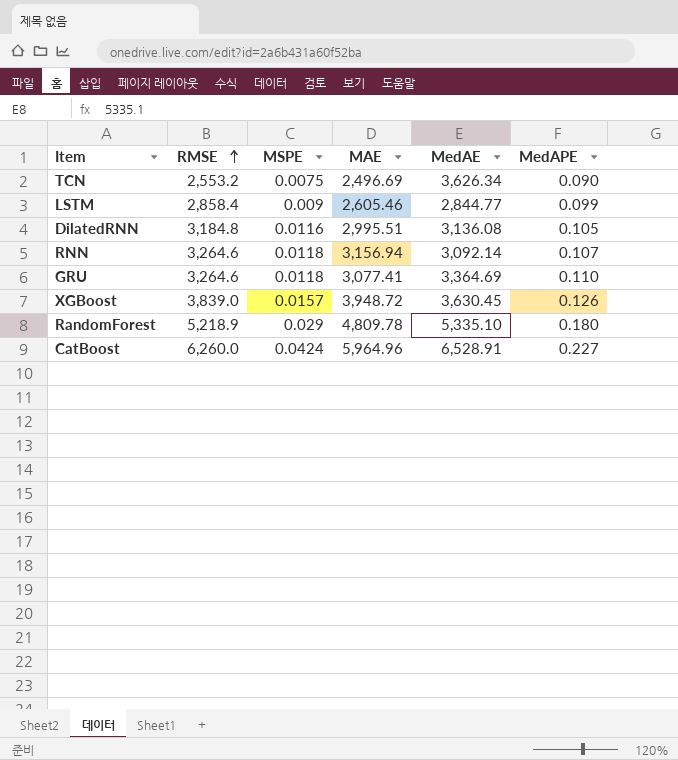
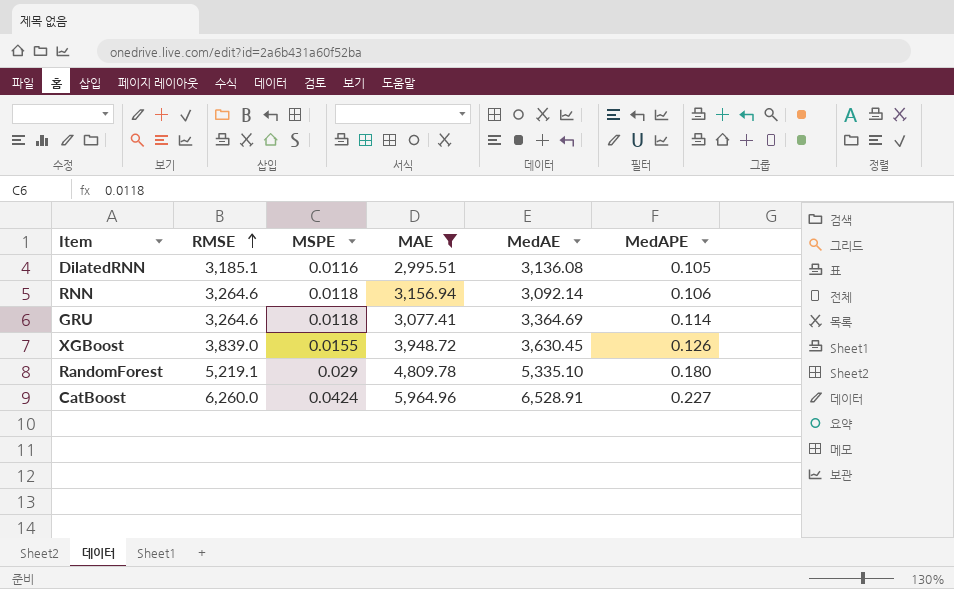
filter: none -> MAE >= 2,995.51
DilatedRNN | RMSE: 3,184.8 -> 3,185.1
RNN | MedAPE: 0.107 -> 0.106
GRU | MedAPE: 0.110 -> 0.114
XGBoost | MSPE: 0.0157 -> 0.0155
RandomForest | RMSE: 5,218.9 -> 5,219.1

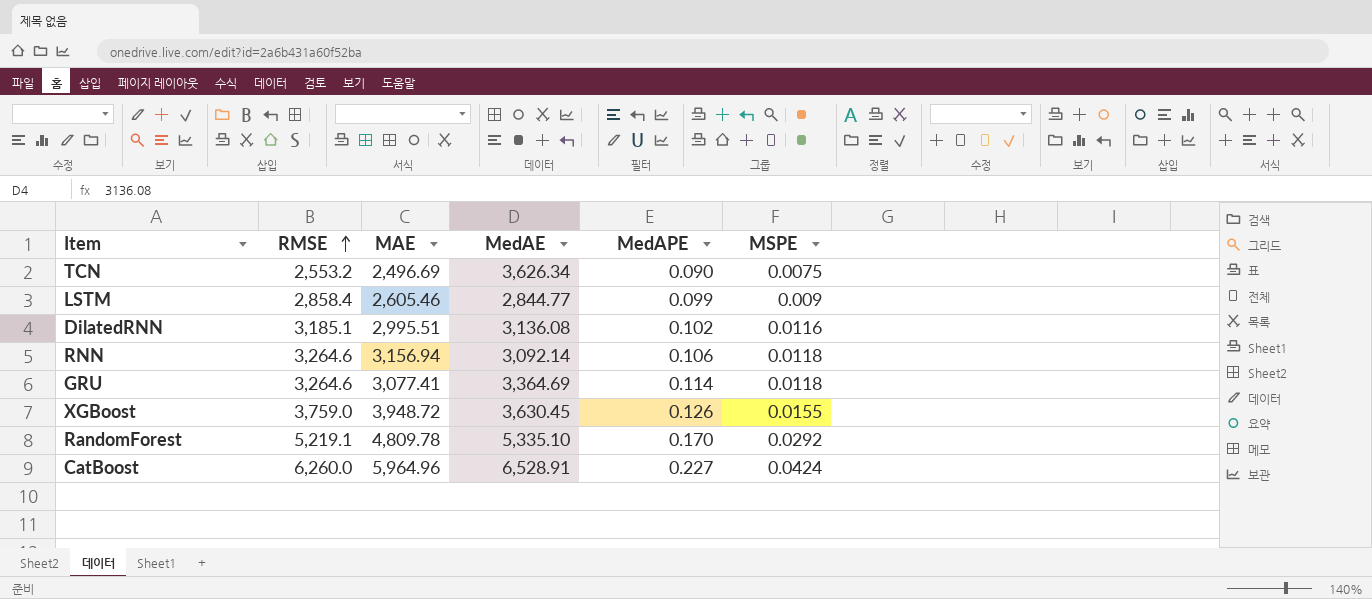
filter: MAE >= 2,995.51 -> none
column MSPE | position: 3 -> 6
DilatedRNN | MedAPE: 0.105 -> 0.102
XGBoost | RMSE: 3,839.0 -> 3,759.0
RandomForest | MedAPE: 0.180 -> 0.170
RandomForest | MSPE: 0.029 -> 0.0292

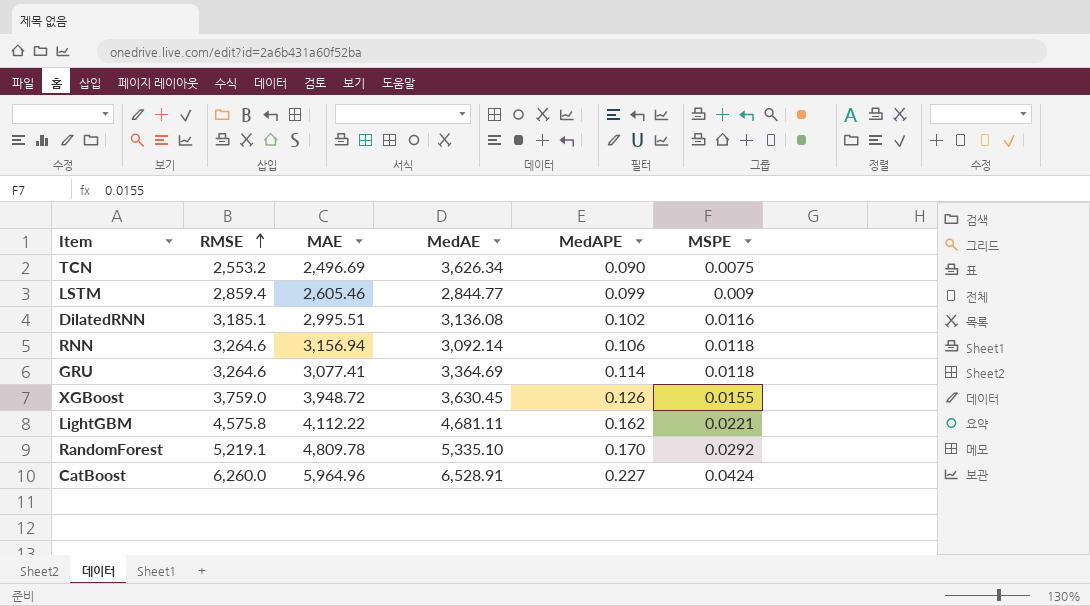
LSTM | RMSE: 2,858.4 -> 2,859.4
row LightGBM: none -> 4,575.8 | 4,112.22 | 4,681.11 | 0.162 | 0.0221

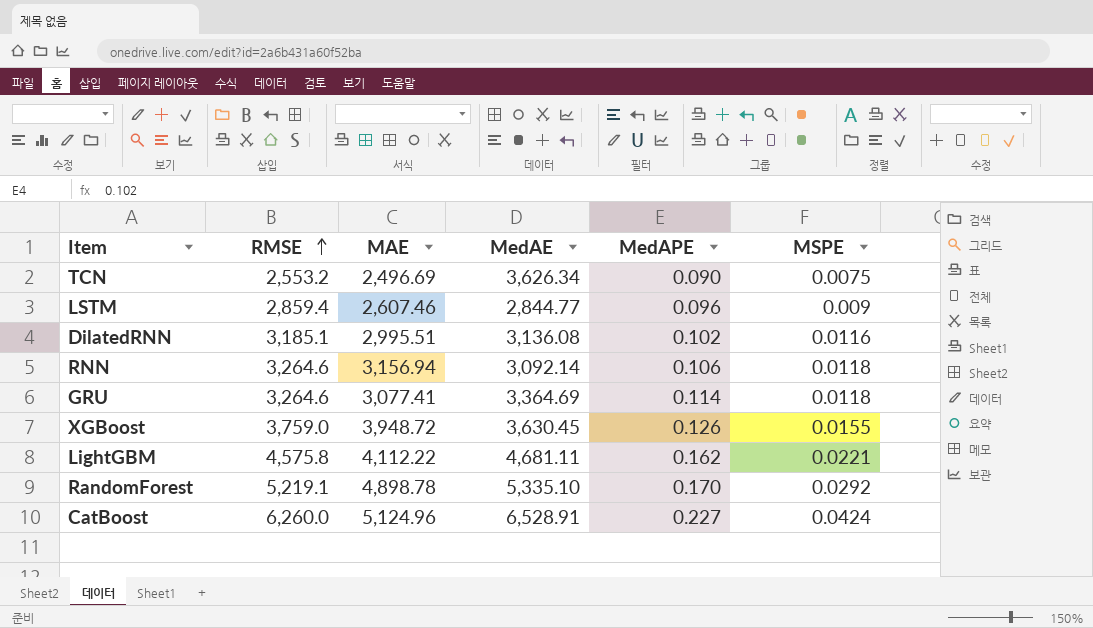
LSTM | MAE: 2,605.46 -> 2,607.46
LSTM | MedAPE: 0.099 -> 0.096
RandomForest | MAE: 4,809.78 -> 4,898.78
CatBoost | MAE: 5,964.96 -> 5,124.96

